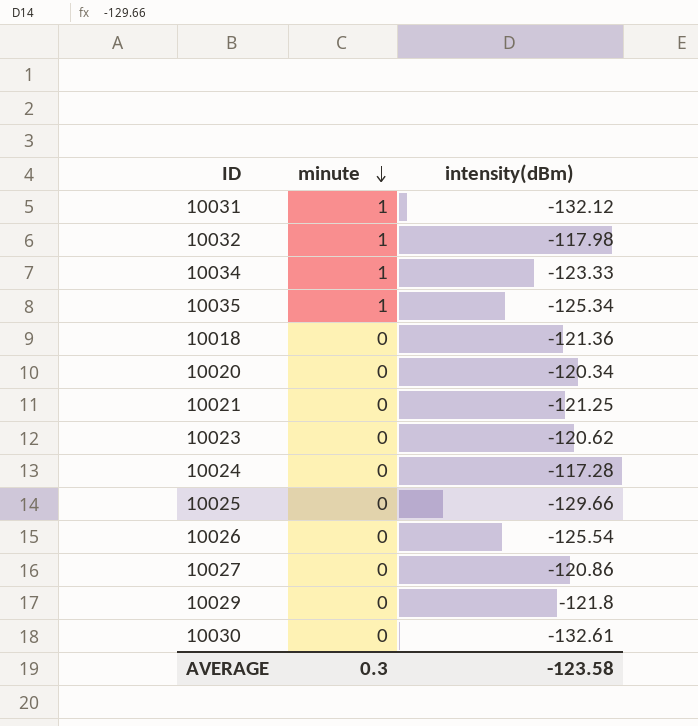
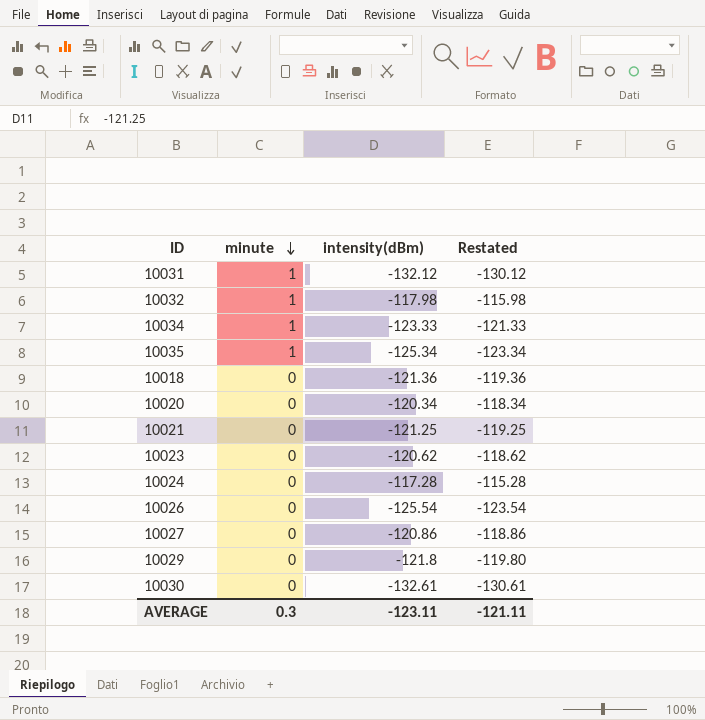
column Restated | formula: none -> [intensity(dBm)] + 2
row 10025: 0 | -129.66 -> none
AVERAGE | intensity(dBm): -123.58 -> -123.11

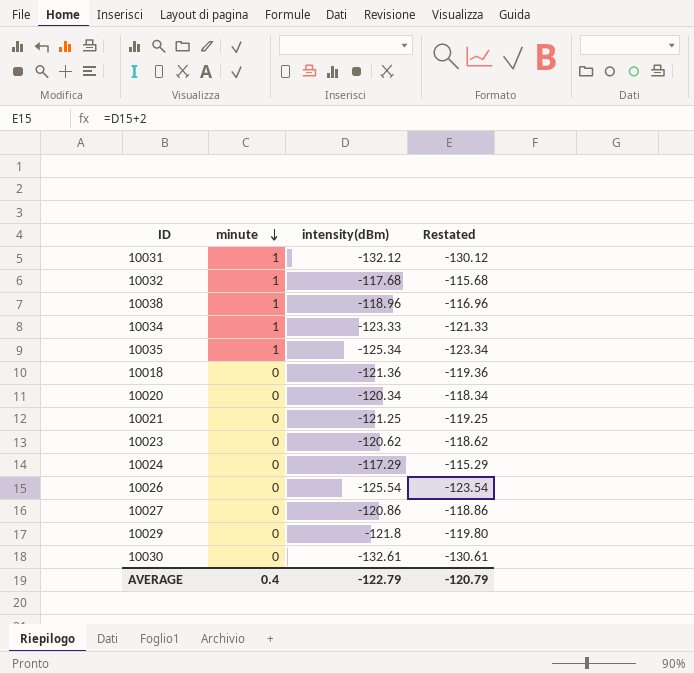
10032 | intensity(dBm): -117.98 -> -117.68
10032 | Restated: -115.98 -> -115.68
row 10038: none -> 1 | -118.96 | -116.96
10024 | intensity(dBm): -117.28 -> -117.29
10024 | Restated: -115.28 -> -115.29
AVERAGE | minute: 0.3 -> 0.4
AVERAGE | intensity(dBm): -123.11 -> -122.79
AVERAGE | Restated: -121.11 -> -120.79

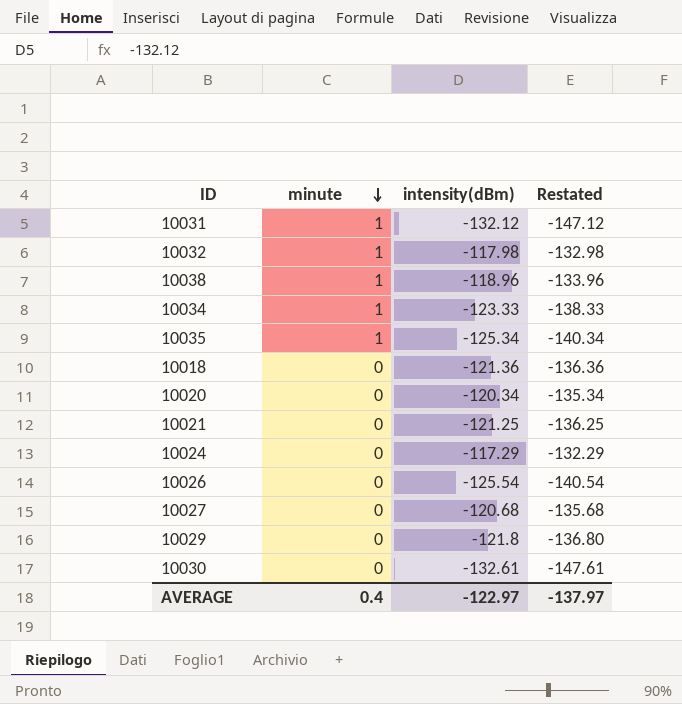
column Restated | formula: [intensity(dBm)] + 2 -> [intensity(dBm)] - 15
row 10023: 0 | -120.62 | -118.62 -> none
10032 | intensity(dBm): -117.68 -> -117.98
10027 | intensity(dBm): -120.86 -> -120.68
AVERAGE | intensity(dBm): -122.79 -> -122.97
AVERAGE | Restated: -120.79 -> -137.97

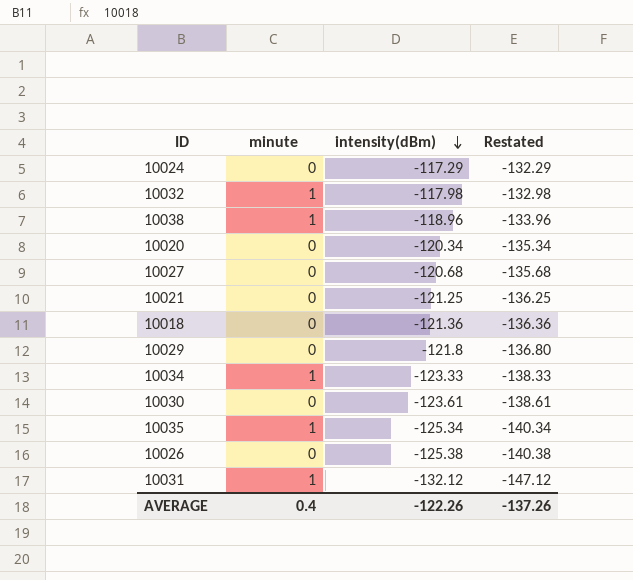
row order: minute descending -> intensity(dBm) descending
10030 | intensity(dBm): -132.61 -> -123.61
10030 | Restated: -147.61 -> -138.61
10026 | intensity(dBm): -125.54 -> -125.38
10026 | Restated: -140.54 -> -140.38
AVERAGE | intensity(dBm): -122.97 -> -122.26
AVERAGE | Restated: -137.97 -> -137.26

